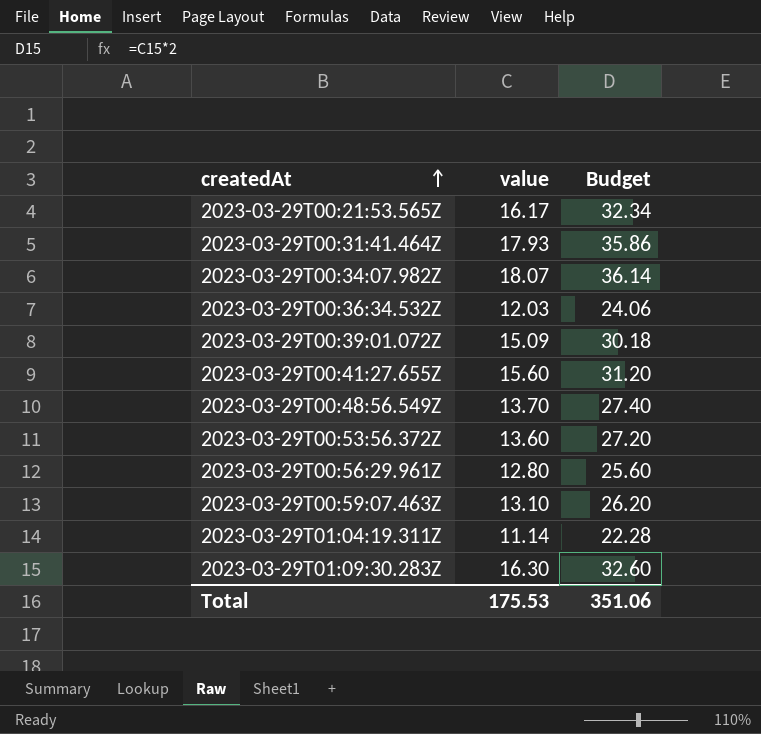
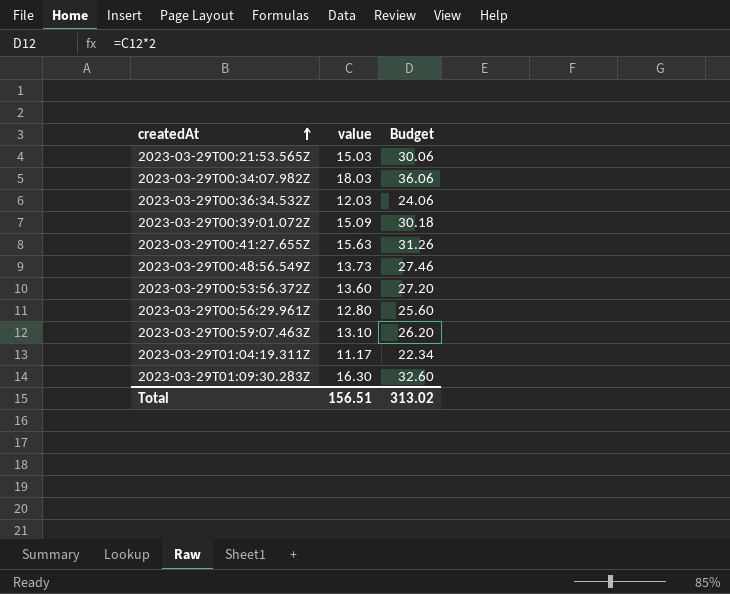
row 2023-03-29T00:31:41.464Z: 17.93 | 35.86 -> none
2023-03-29T00:21:53.565Z | value: 16.17 -> 15.03
2023-03-29T00:21:53.565Z | Budget: 32.34 -> 30.06
2023-03-29T00:34:07.982Z | value: 18.07 -> 18.03
2023-03-29T00:34:07.982Z | Budget: 36.14 -> 36.06
2023-03-29T00:41:27.655Z | value: 15.60 -> 15.63
2023-03-29T00:41:27.655Z | Budget: 31.20 -> 31.26
2023-03-29T00:48:56.549Z | value: 13.70 -> 13.73
2023-03-29T00:48:56.549Z | Budget: 27.40 -> 27.46
2023-03-29T01:04:19.311Z | value: 11.14 -> 11.17
2023-03-29T01:04:19.311Z | Budget: 22.28 -> 22.34
Total | value: 175.53 -> 156.51
Total | Budget: 351.06 -> 313.02

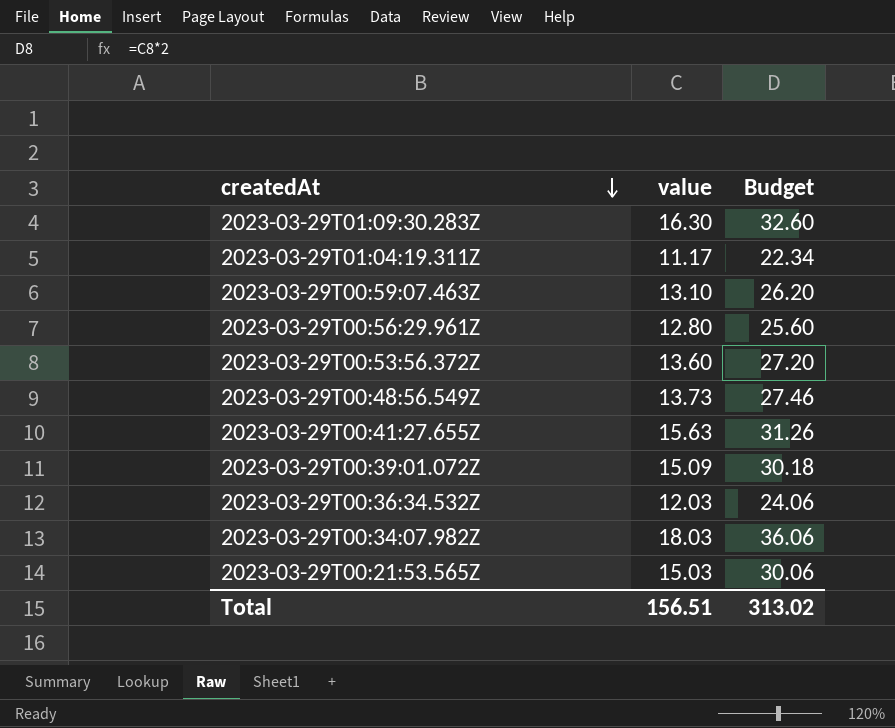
row order: createdAt ascending -> createdAt descending

